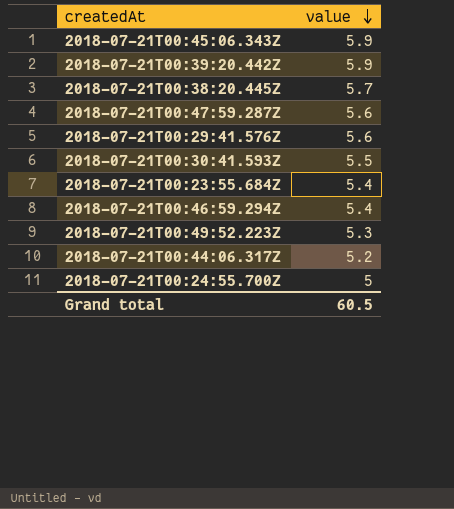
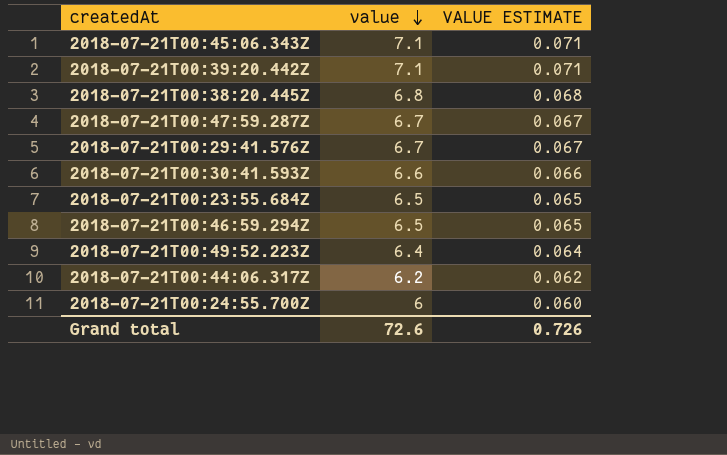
column VALUE ESTIMATE | formula: none -> [value] * 0.01
2018-07-21T00:45:06.343Z | value: 5.9 -> 7.1
2018-07-21T00:39:20.442Z | value: 5.9 -> 7.1
2018-07-21T00:38:20.445Z | value: 5.7 -> 6.8
2018-07-21T00:47:59.287Z | value: 5.6 -> 6.7
2018-07-21T00:29:41.576Z | value: 5.6 -> 6.7
2018-07-21T00:30:41.593Z | value: 5.5 -> 6.6
2018-07-21T00:23:55.684Z | value: 5.4 -> 6.5
2018-07-21T00:46:59.294Z | value: 5.4 -> 6.5
2018-07-21T00:49:52.223Z | value: 5.3 -> 6.4
2018-07-21T00:44:06.317Z | value: 5.2 -> 6.2
2018-07-21T00:24:55.700Z | value: 5 -> 6
Grand total | value: 60.5 -> 72.6

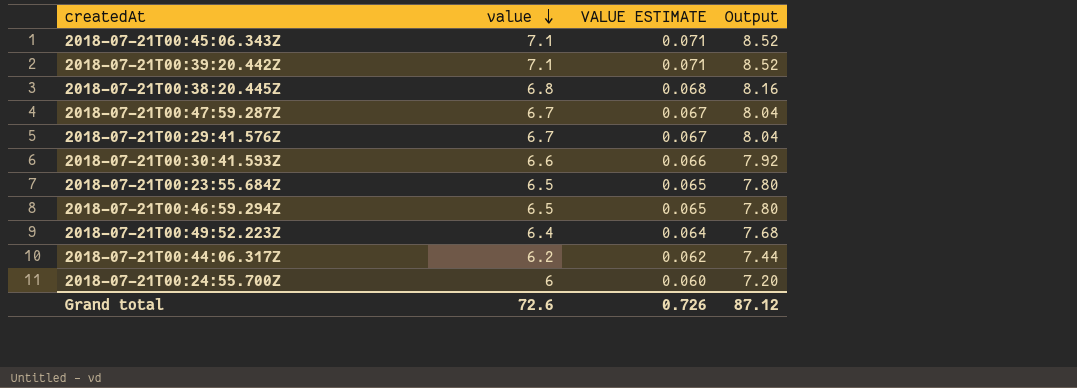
column Output | formula: none -> [value] * 1.2

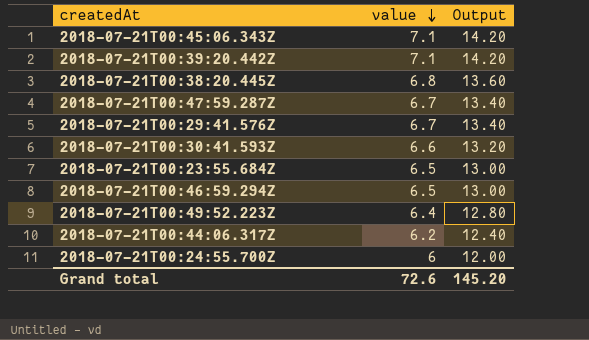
column VALUE ESTIMATE | formula: [value] * 0.01 -> none
column Output | formula: [value] * 1.2 -> [value] * 2
Grand total | Output: 87.12 -> 145.20

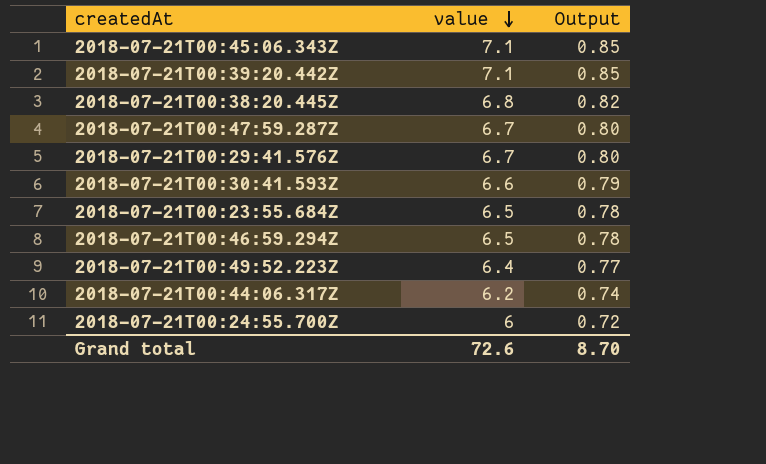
column Output | formula: [value] * 2 -> [value] * 0.12
Grand total | Output: 145.20 -> 8.70

